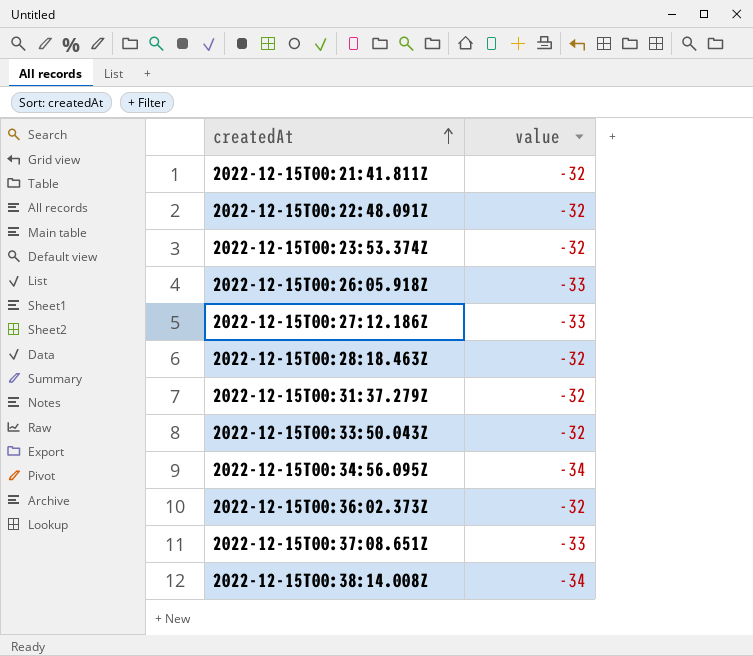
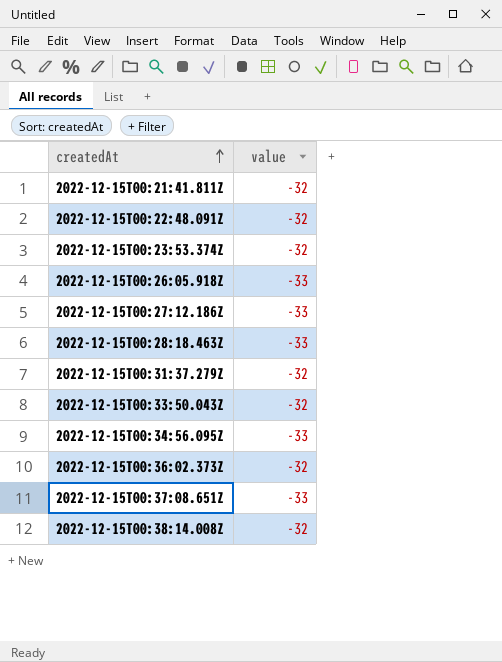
2022-12-15T00:28:18.463Z | value: -32 -> -33
2022-12-15T00:34:56.095Z | value: -34 -> -33
2022-12-15T00:38:14.008Z | value: -34 -> -32

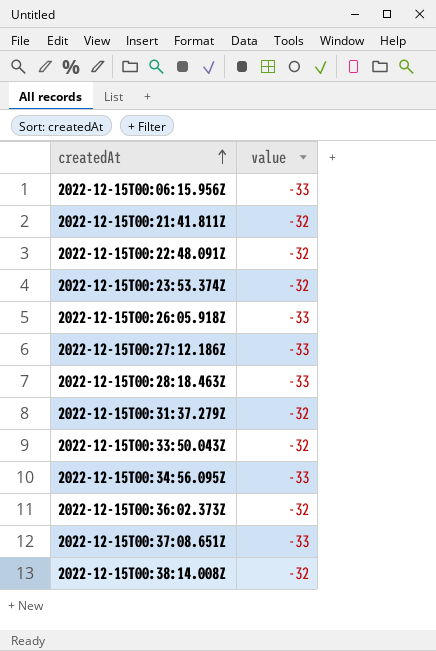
row 2022-12-15T00:06:15.956Z: none -> -33

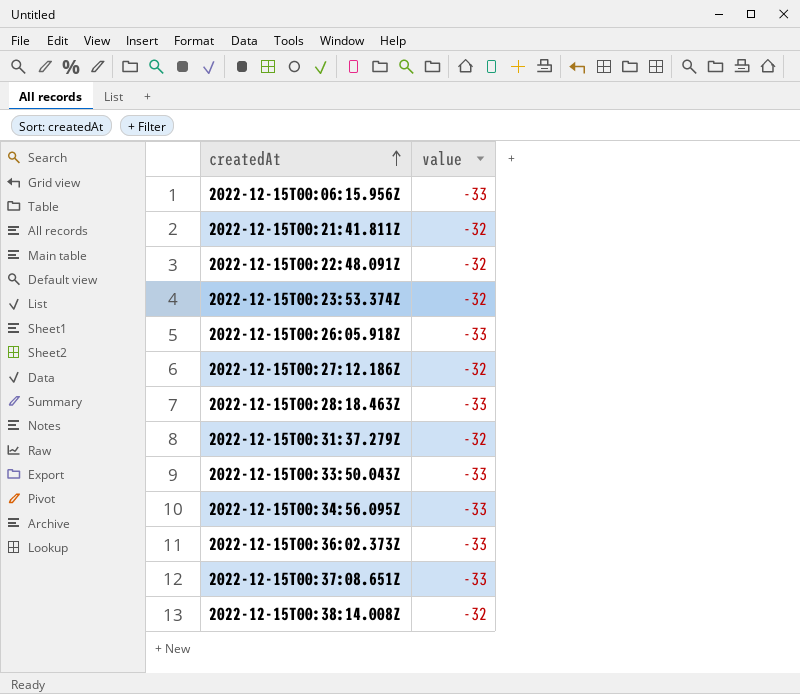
2022-12-15T00:27:12.186Z | value: -33 -> -32
2022-12-15T00:33:50.043Z | value: -32 -> -33
2022-12-15T00:36:02.373Z | value: -32 -> -33

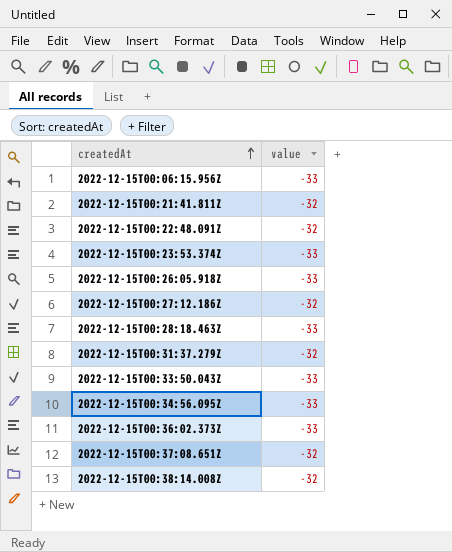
2022-12-15T00:23:53.374Z | value: -32 -> -33
2022-12-15T00:37:08.651Z | value: -33 -> -32

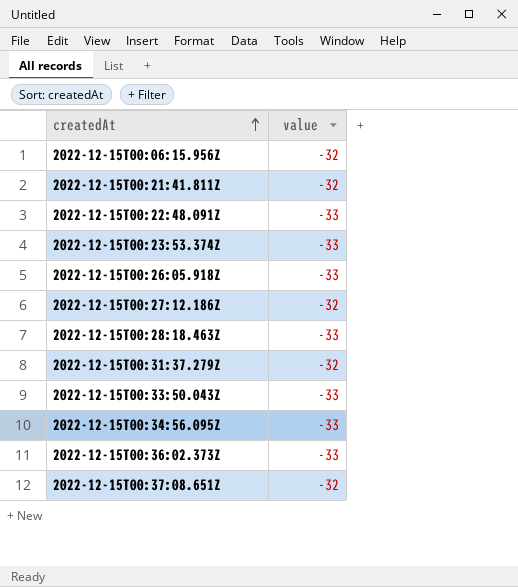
row 2022-12-15T00:38:14.008Z: -32 -> none
2022-12-15T00:06:15.956Z | value: -33 -> -32
2022-12-15T00:22:48.091Z | value: -32 -> -33

